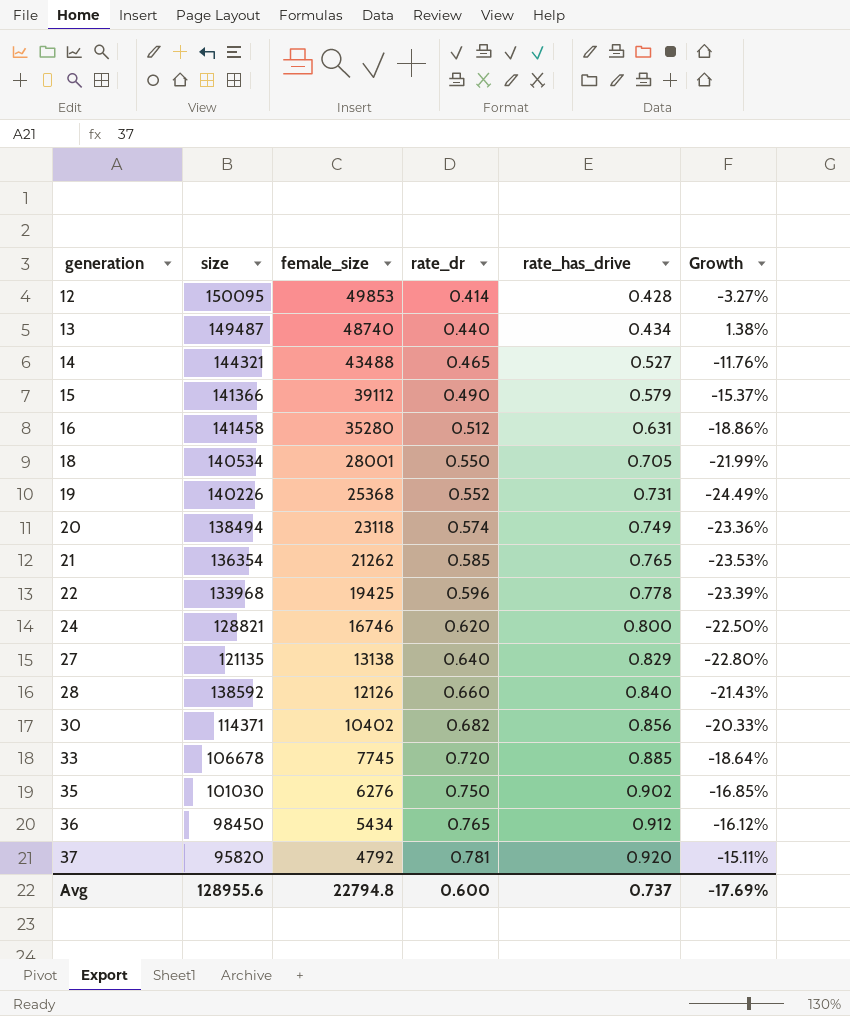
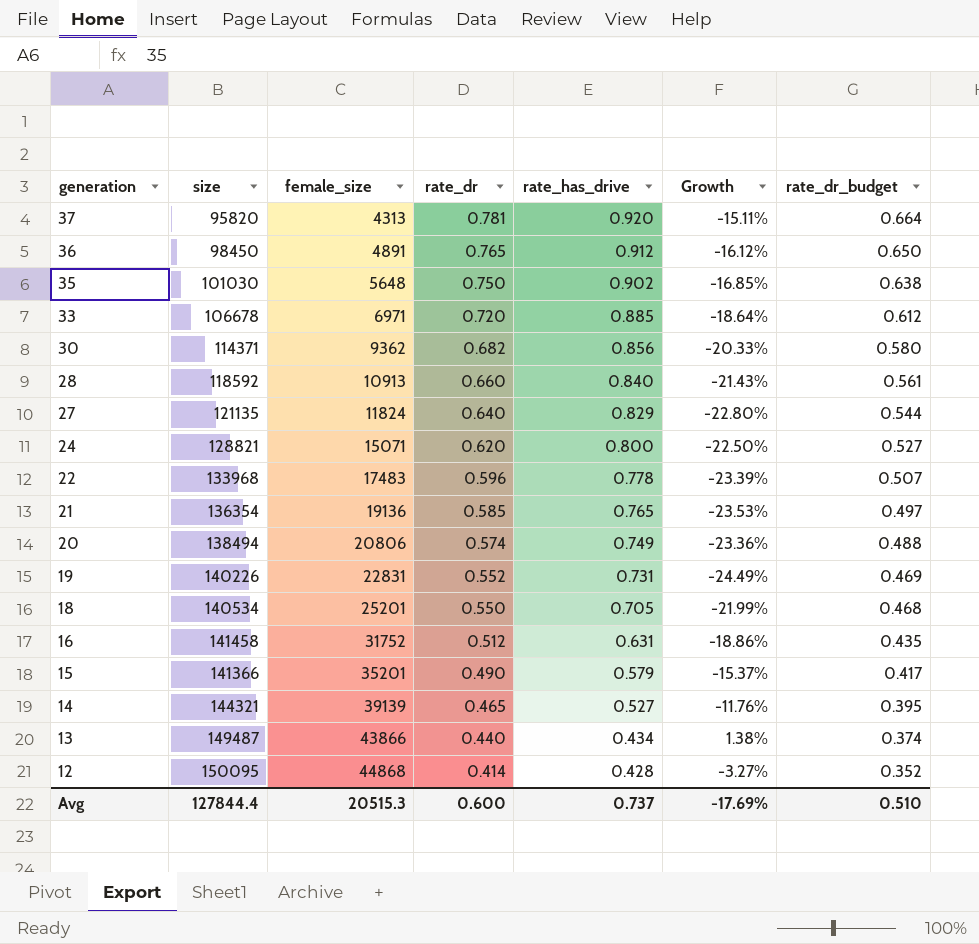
row order: generation ascending -> generation descending
column rate_dr_budget | formula: none -> [rate_dr] * 0.85
37 | female_size: 4792 -> 4313
36 | female_size: 5434 -> 4891
35 | female_size: 6276 -> 5648
33 | female_size: 7745 -> 6971
30 | female_size: 10402 -> 9362
28 | size: 138592 -> 118592
28 | female_size: 12126 -> 10913
27 | female_size: 13138 -> 11824
24 | female_size: 16746 -> 15071
22 | female_size: 19425 -> 17483
21 | female_size: 21262 -> 19136
20 | female_size: 23118 -> 20806
19 | female_size: 25368 -> 22831
18 | female_size: 28001 -> 25201
16 | female_size: 35280 -> 31752
15 | female_size: 39112 -> 35201
14 | female_size: 43488 -> 39139
13 | female_size: 48740 -> 43866
12 | female_size: 49853 -> 44868
Avg | size: 128955.6 -> 127844.4
Avg | female_size: 22794.8 -> 20515.3

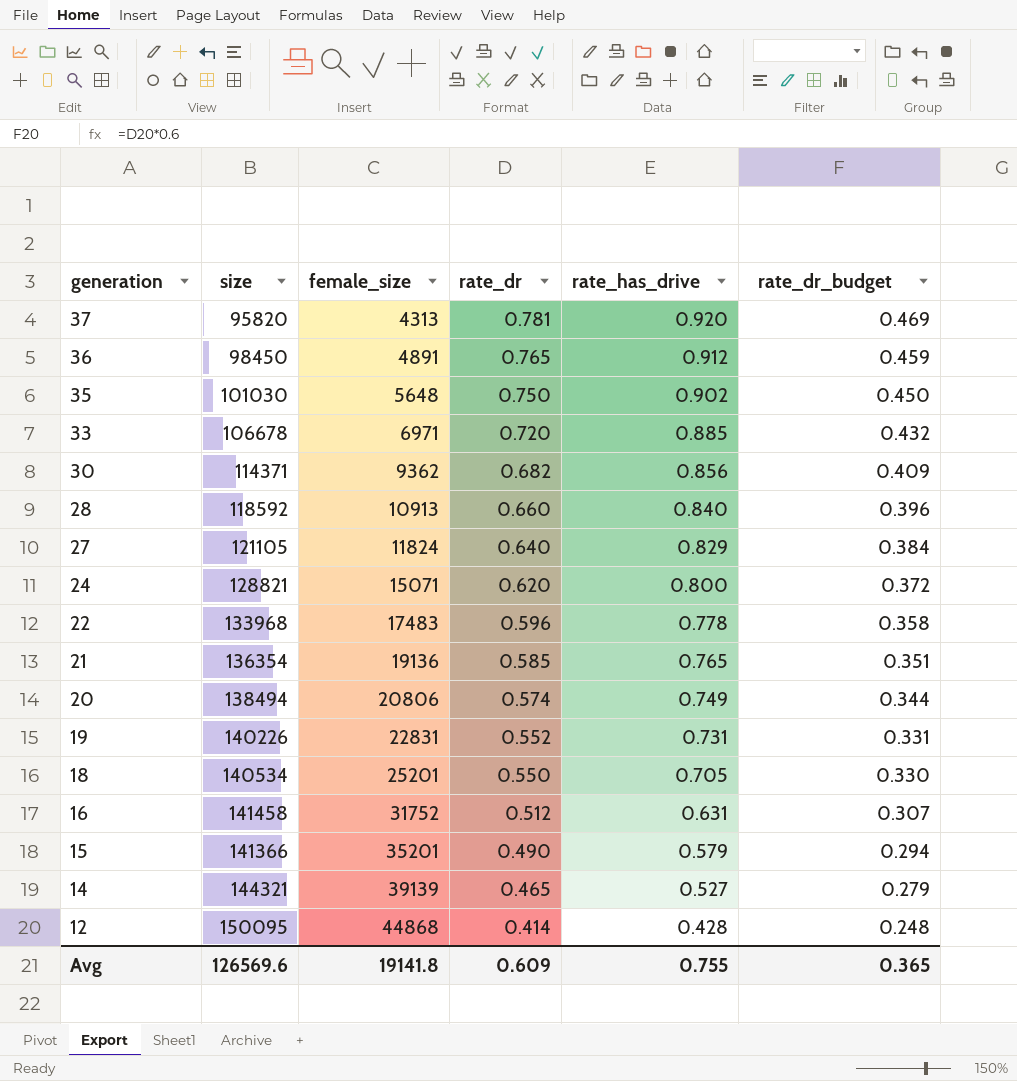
column Growth | formula: ([rate_dr] - [rate_has_drive]) / [rate_has_drive] -> none
column rate_dr_budget | formula: [rate_dr] * 0.85 -> [rate_dr] * 0.6
row 13: 149487 | 43866 | 0.440 | 0.434 | 1.38% | 0.374 -> none
27 | size: 121135 -> 121105
Avg | size: 127844.4 -> 126569.6
Avg | female_size: 20515.3 -> 19141.8
Avg | rate_dr: 0.600 -> 0.609
Avg | rate_has_drive: 0.737 -> 0.755
Avg | rate_dr_budget: 0.510 -> 0.365

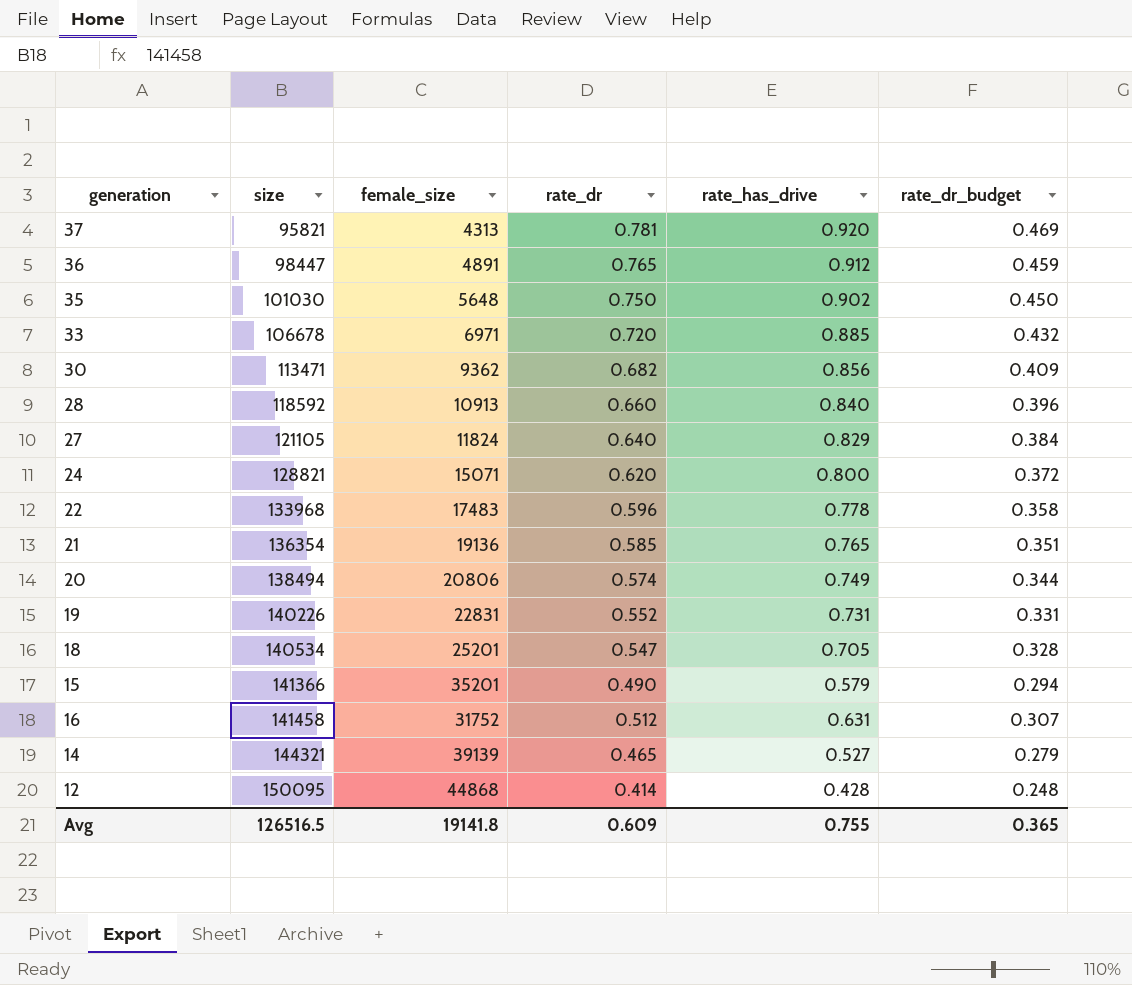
row order: generation descending -> size ascending
37 | size: 95820 -> 95821
36 | size: 98450 -> 98447
30 | size: 114371 -> 113471
18 | rate_dr: 0.550 -> 0.547
18 | rate_dr_budget: 0.330 -> 0.328
Avg | size: 126569.6 -> 126516.5

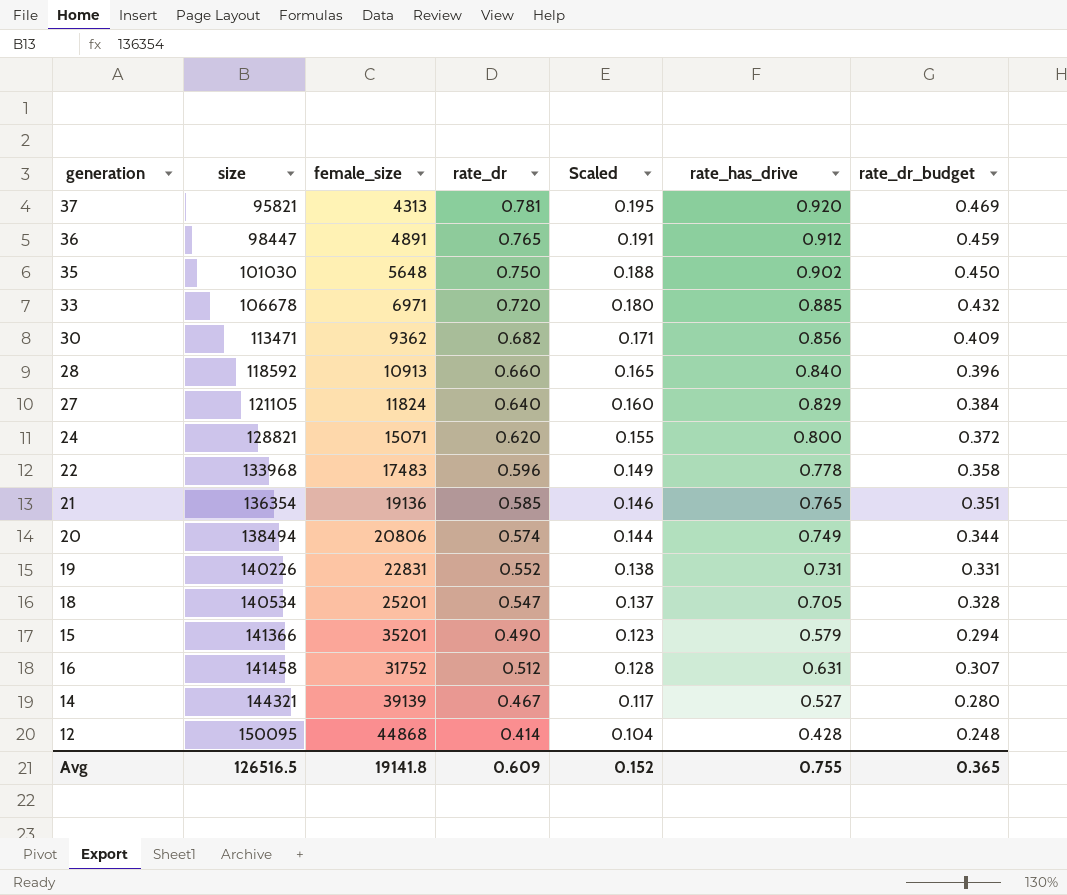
column Scaled | formula: none -> [rate_dr] * 0.25
14 | rate_dr: 0.465 -> 0.467
14 | rate_dr_budget: 0.279 -> 0.280

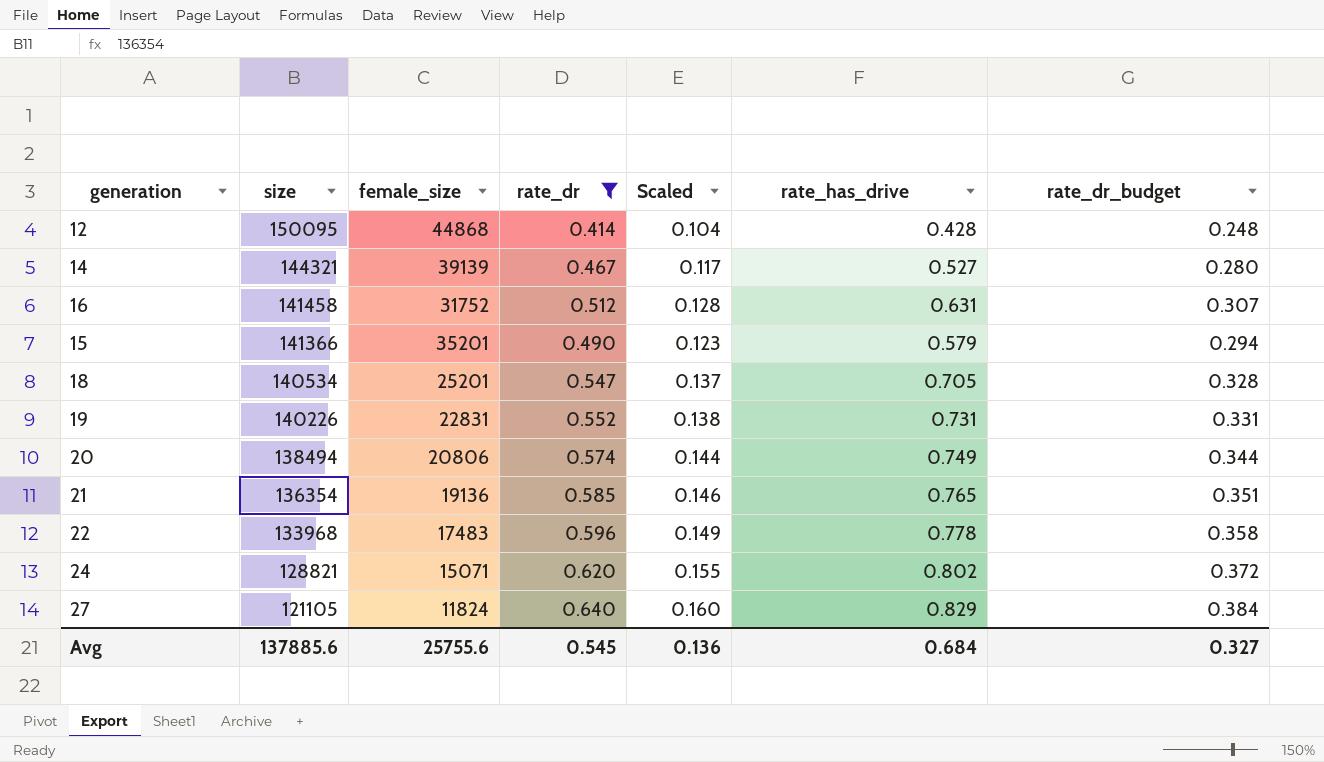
filter: none -> rate_dr <= 0.640
row order: size ascending -> size descending
24 | rate_has_drive: 0.800 -> 0.802
Avg | size: 126516.5 -> 137885.6
Avg | female_size: 19141.8 -> 25755.6
Avg | rate_dr: 0.609 -> 0.545
Avg | Scaled: 0.152 -> 0.136
Avg | rate_has_drive: 0.755 -> 0.684
Avg | rate_dr_budget: 0.365 -> 0.327

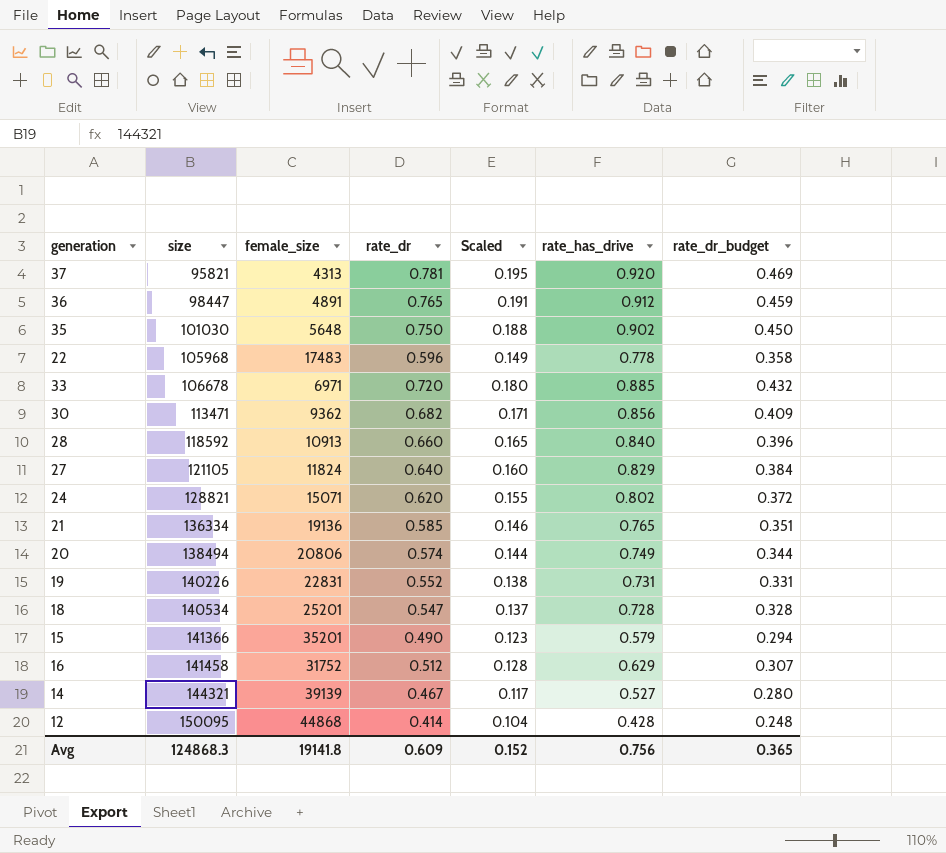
filter: rate_dr <= 0.640 -> none
row order: size descending -> size ascending
22 | size: 133968 -> 105968
21 | size: 136354 -> 136334
18 | rate_has_drive: 0.705 -> 0.728
16 | rate_has_drive: 0.631 -> 0.629
Avg | size: 137885.6 -> 124868.3
Avg | female_size: 25755.6 -> 19141.8
Avg | rate_dr: 0.545 -> 0.609
Avg | Scaled: 0.136 -> 0.152
Avg | rate_has_drive: 0.684 -> 0.756
Avg | rate_dr_budget: 0.327 -> 0.365

